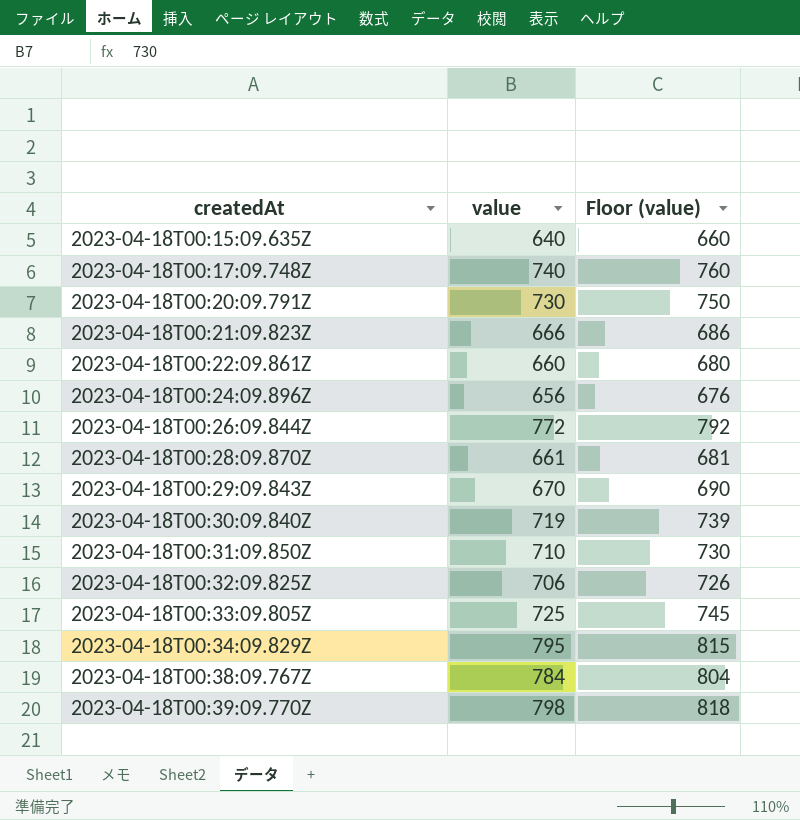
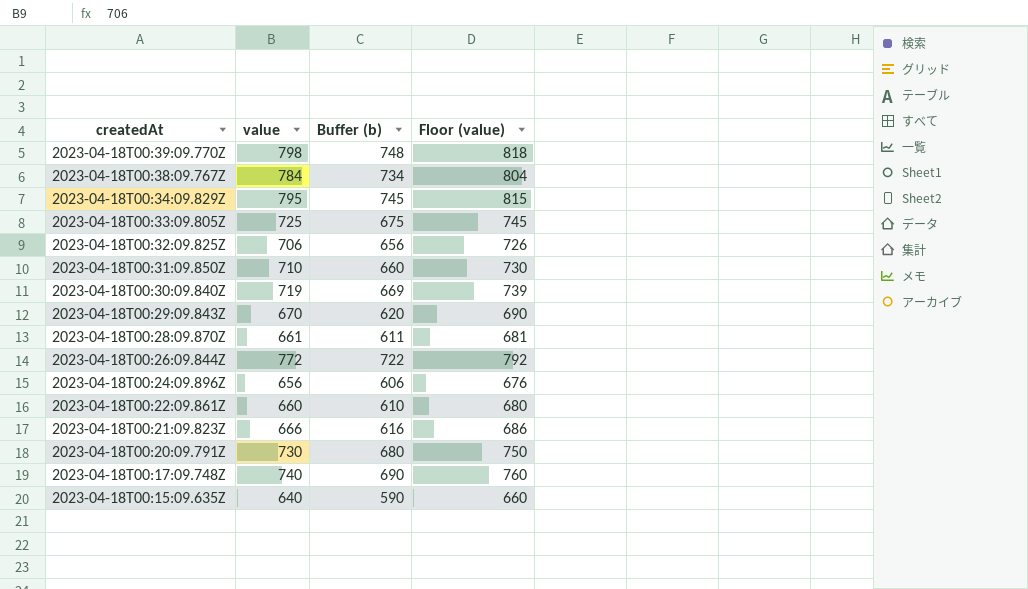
row order: createdAt ascending -> createdAt descending
column Buffer (b) | formula: none -> [value] - 50

